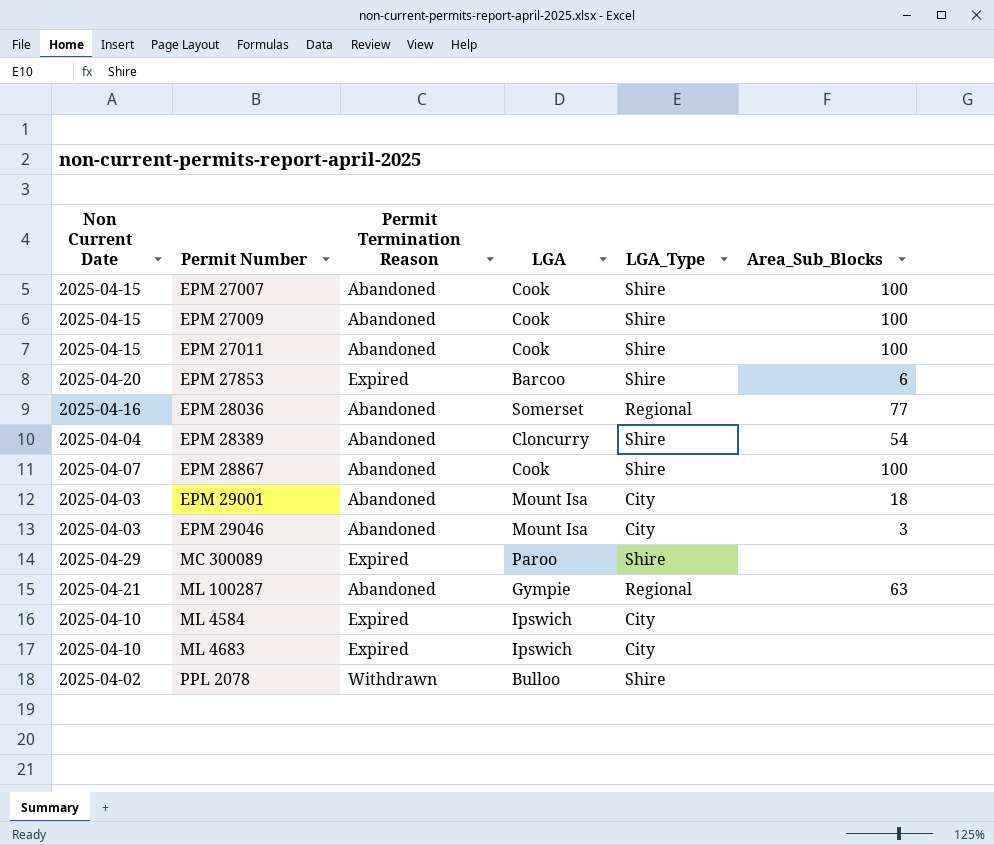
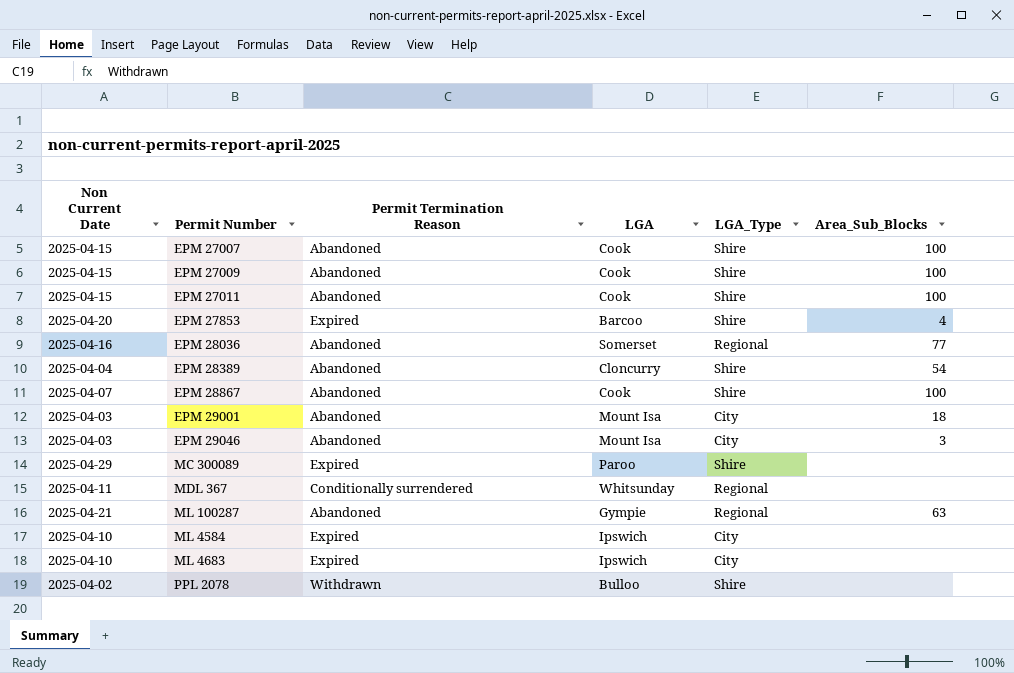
EPM 27853 | Area_Sub_Blocks: 6 -> 4
row MDL 367: none -> 2025-04-11 | Conditionally surrendered | Whitsunday | Regional | none

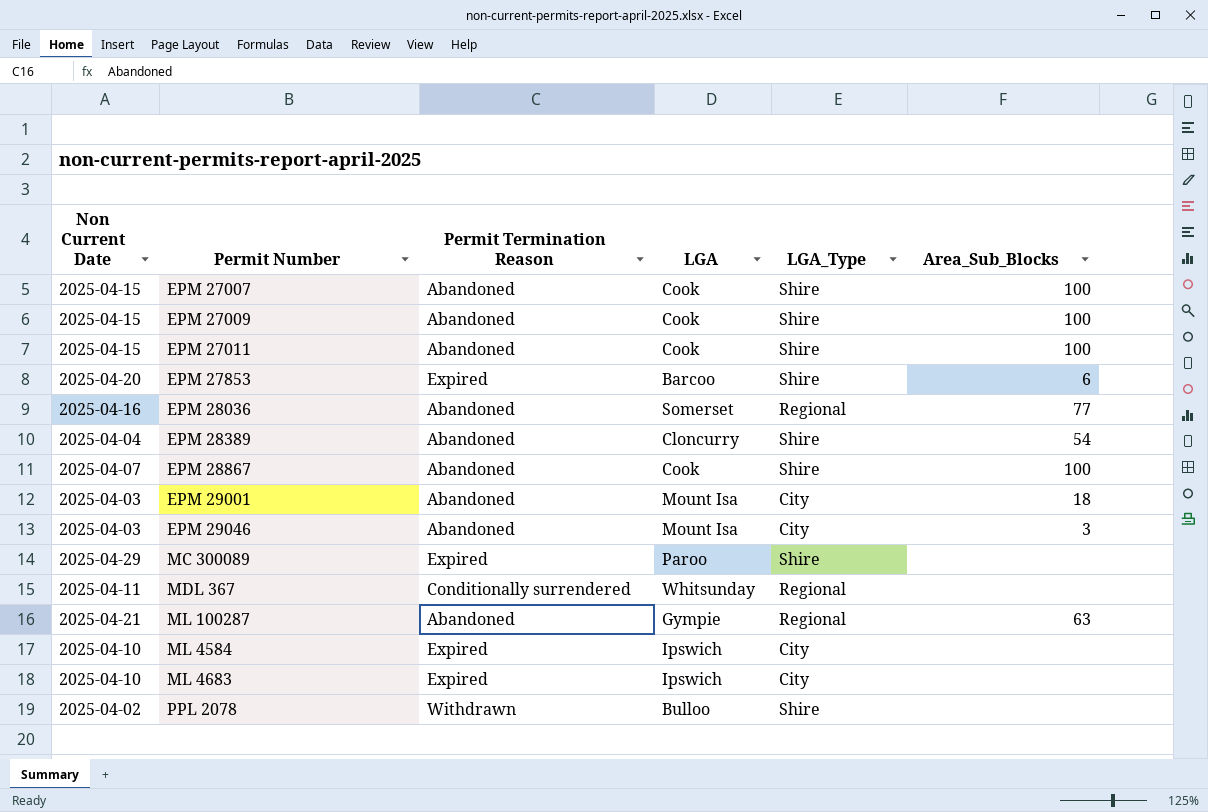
EPM 27853 | Area_Sub_Blocks: 4 -> 6

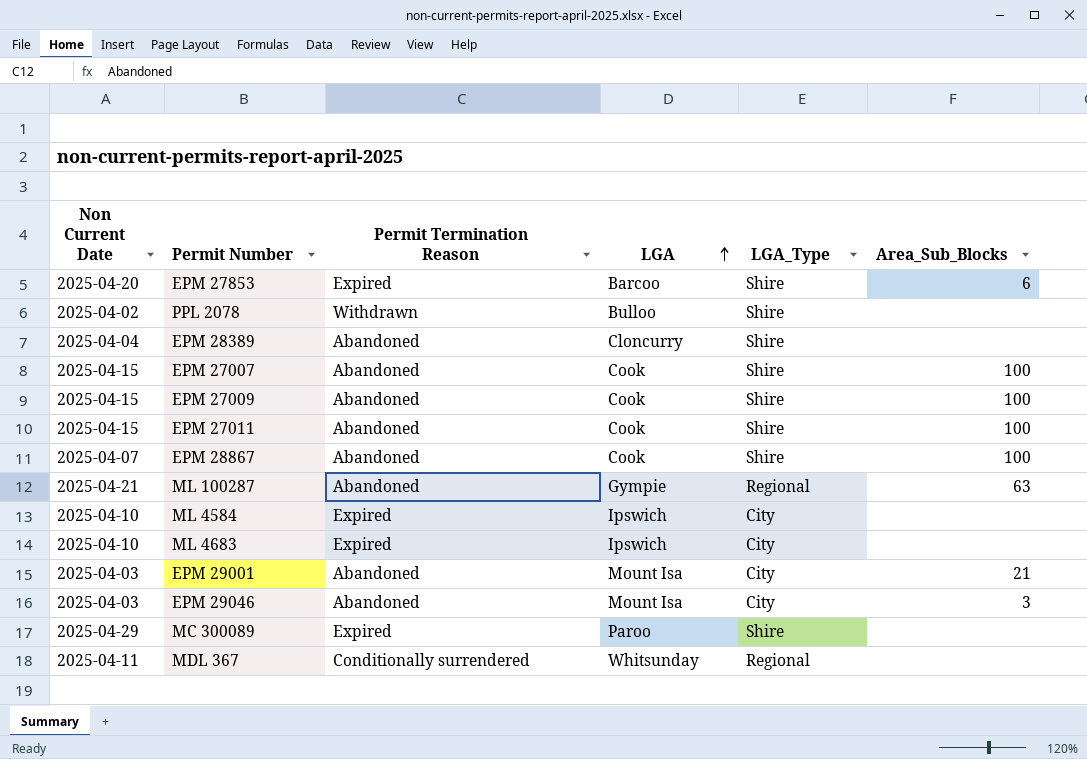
row order: none -> LGA ascending
row EPM 28036: 2025-04-16 | Abandoned | Somerset | Regional | 77 -> none
EPM 28389 | Area_Sub_Blocks: 54 -> none
EPM 29001 | Area_Sub_Blocks: 18 -> 21

